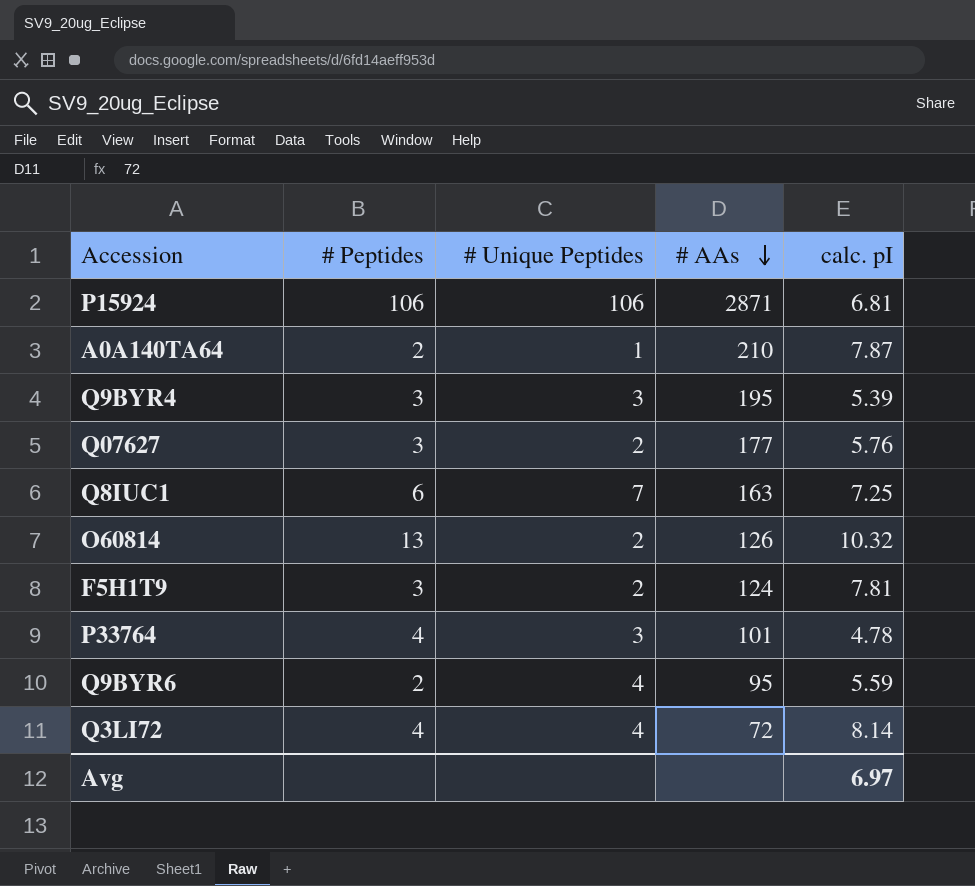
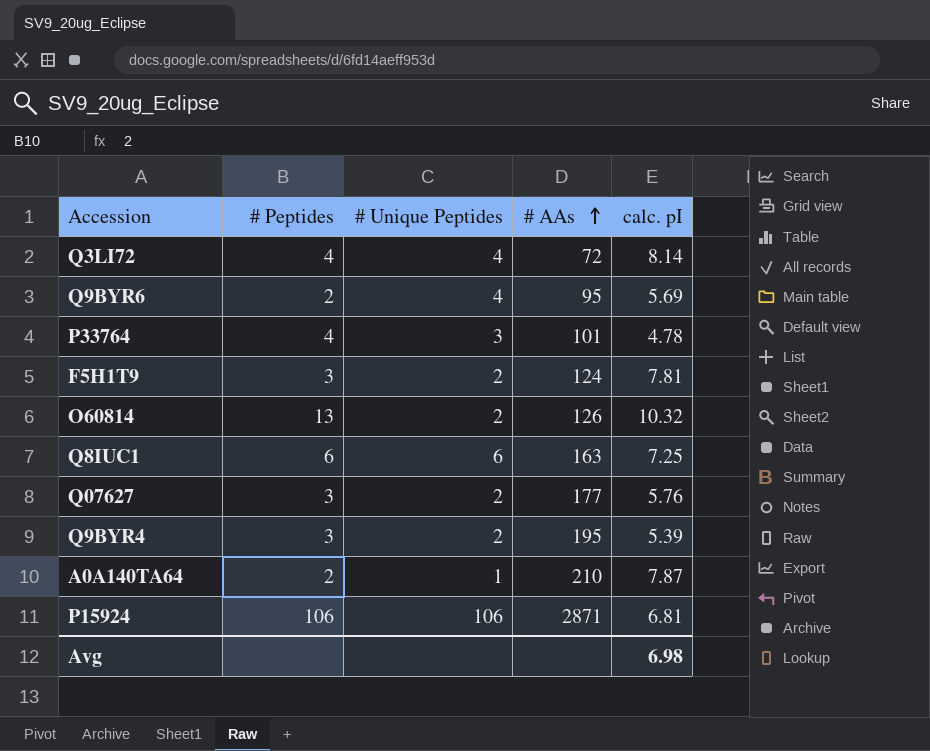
row order: # AAs descending -> # AAs ascending
Q9BYR6 | calc. pI: 5.59 -> 5.69
Q8IUC1 | # Unique Peptides: 7 -> 6
Q9BYR4 | # Unique Peptides: 3 -> 2
Avg | calc. pI: 6.97 -> 6.98

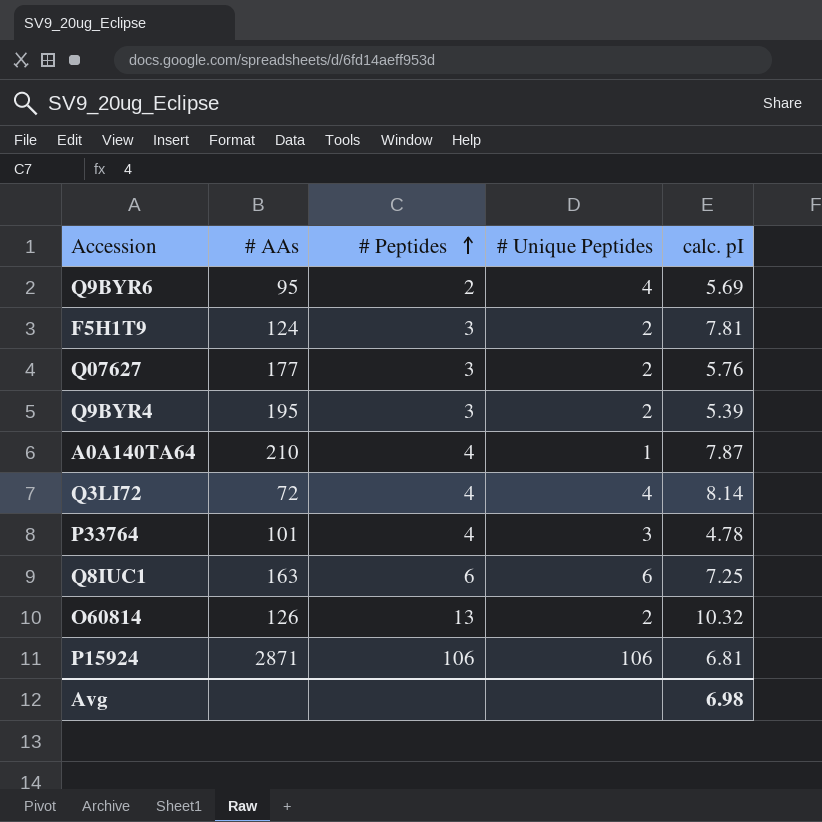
row order: # AAs ascending -> # Peptides ascending
column # AAs | position: 4 -> 2
A0A140TA64 | # Peptides: 2 -> 4

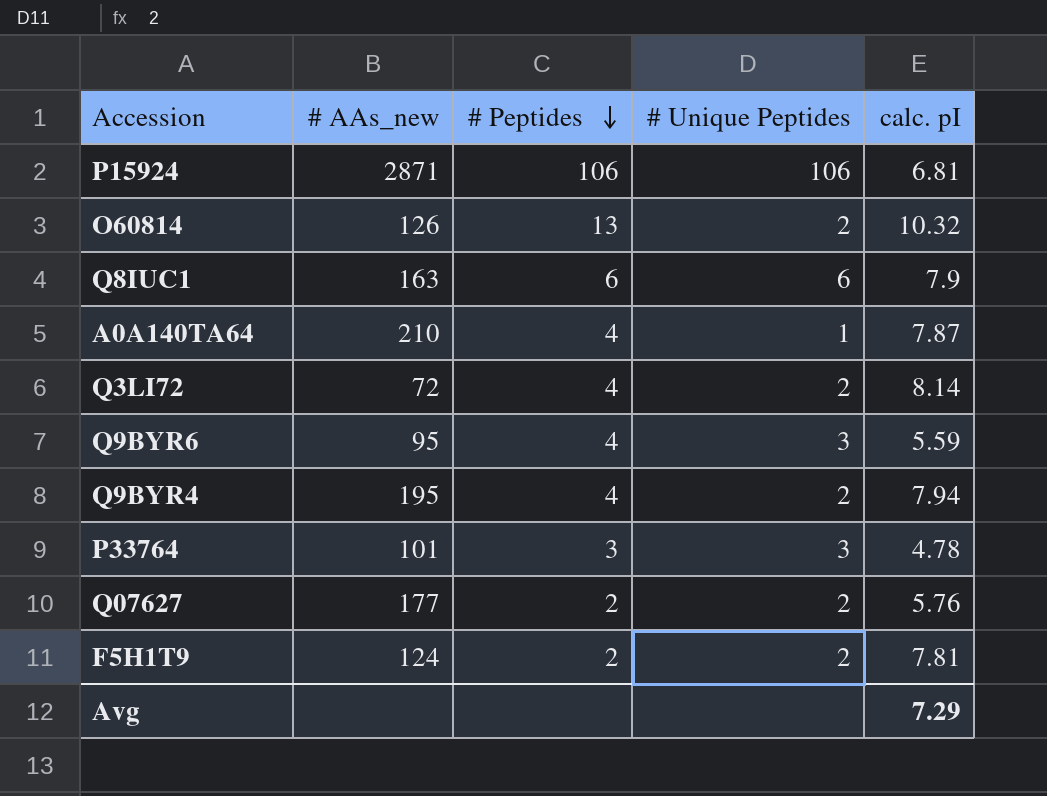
row order: # Peptides ascending -> # Peptides descending
column name: # AAs -> # AAs_new
Q8IUC1 | calc. pI: 7.25 -> 7.9
Q3LI72 | # Unique Peptides: 4 -> 2
Q9BYR6 | # Peptides: 2 -> 4
Q9BYR6 | # Unique Peptides: 4 -> 3
Q9BYR6 | calc. pI: 5.69 -> 5.59
Q9BYR4 | # Peptides: 3 -> 4
Q9BYR4 | calc. pI: 5.39 -> 7.94
P33764 | # Peptides: 4 -> 3
Q07627 | # Peptides: 3 -> 2
F5H1T9 | # Peptides: 3 -> 2
Avg | calc. pI: 6.98 -> 7.29

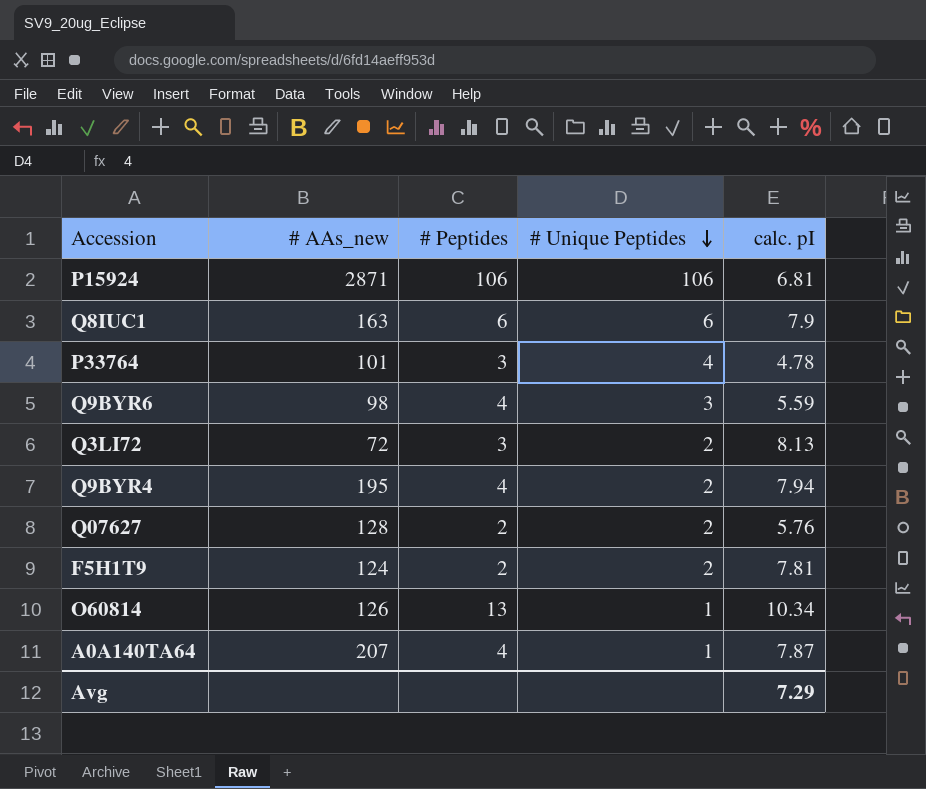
row order: # Peptides descending -> # Unique Peptides descending
P33764 | # Unique Peptides: 3 -> 4
Q9BYR6 | # AAs_new: 95 -> 98
Q3LI72 | # Peptides: 4 -> 3
Q3LI72 | calc. pI: 8.14 -> 8.13
Q07627 | # AAs_new: 177 -> 128
O60814 | # Unique Peptides: 2 -> 1
O60814 | calc. pI: 10.32 -> 10.34
A0A140TA64 | # AAs_new: 210 -> 207

